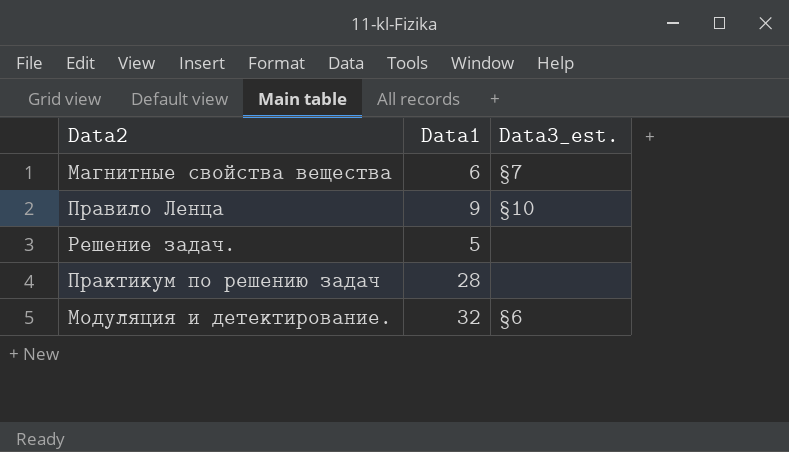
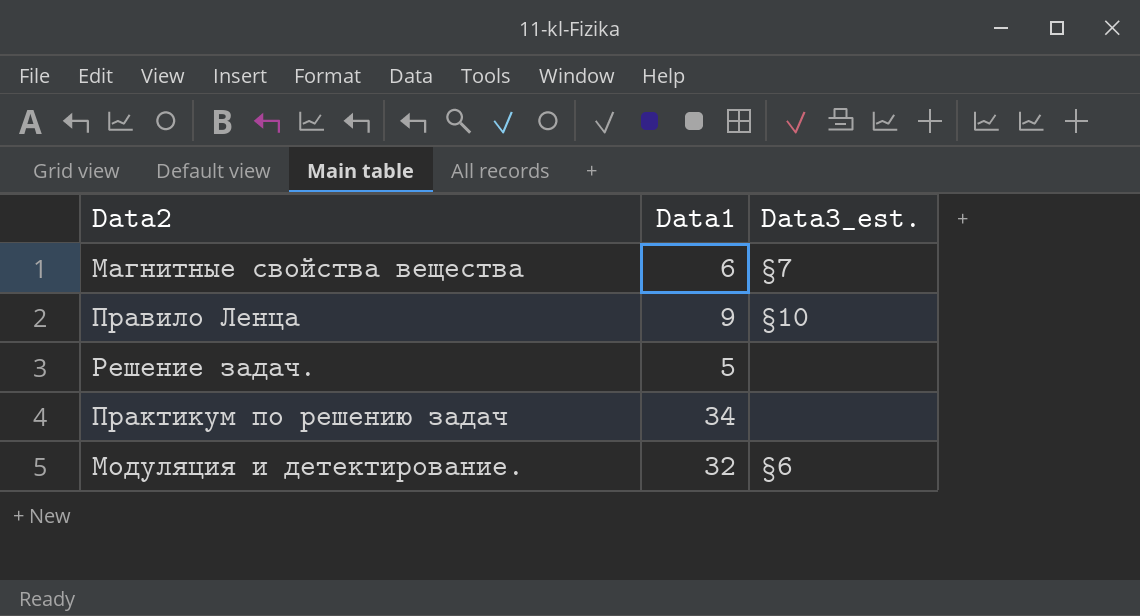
Практикум по решению задач | Data1: 28 -> 34

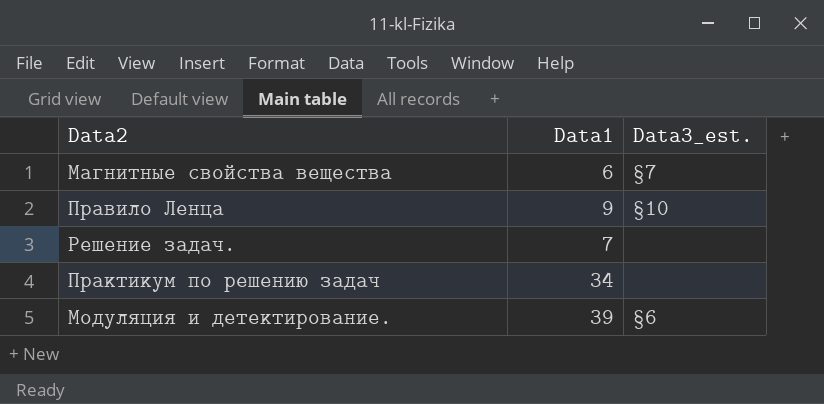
Решение задач. | Data1: 5 -> 7
Модуляция и детектирование. | Data1: 32 -> 39

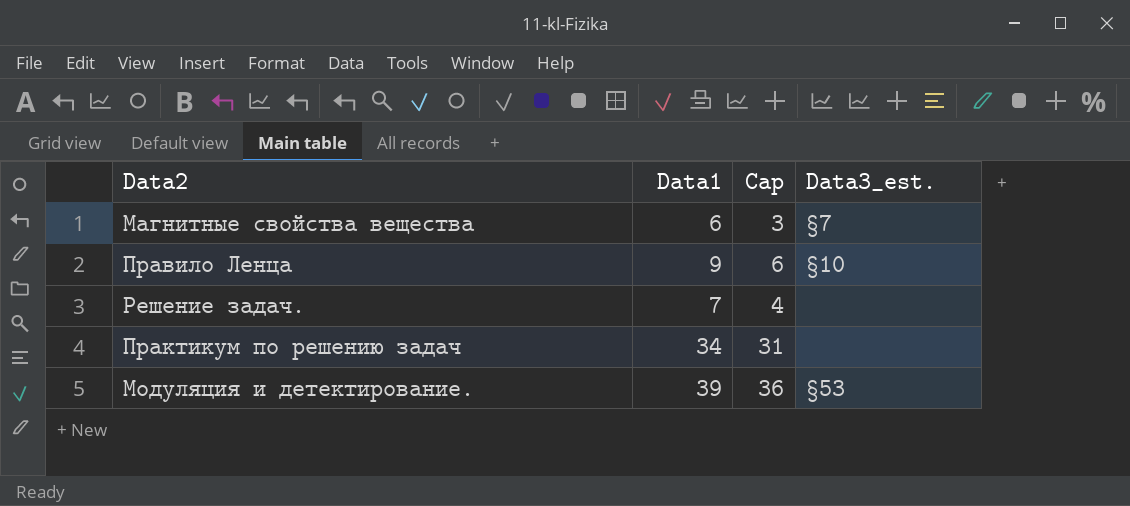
column Cap | formula: none -> [Data1] - 3
Модуляция и детектирование. | Data3_est.: §6 -> §53

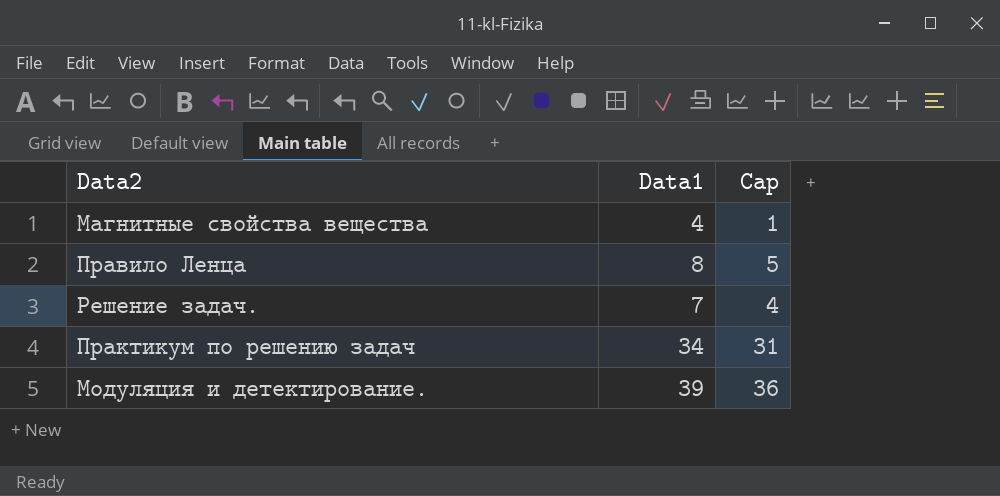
column Data3_est. | position: 4 -> none
Магнитные свойства вещества | Data1: 6 -> 4
Магнитные свойства вещества | Cap: 3 -> 1
Правило Ленца | Data1: 9 -> 8
Правило Ленца | Cap: 6 -> 5

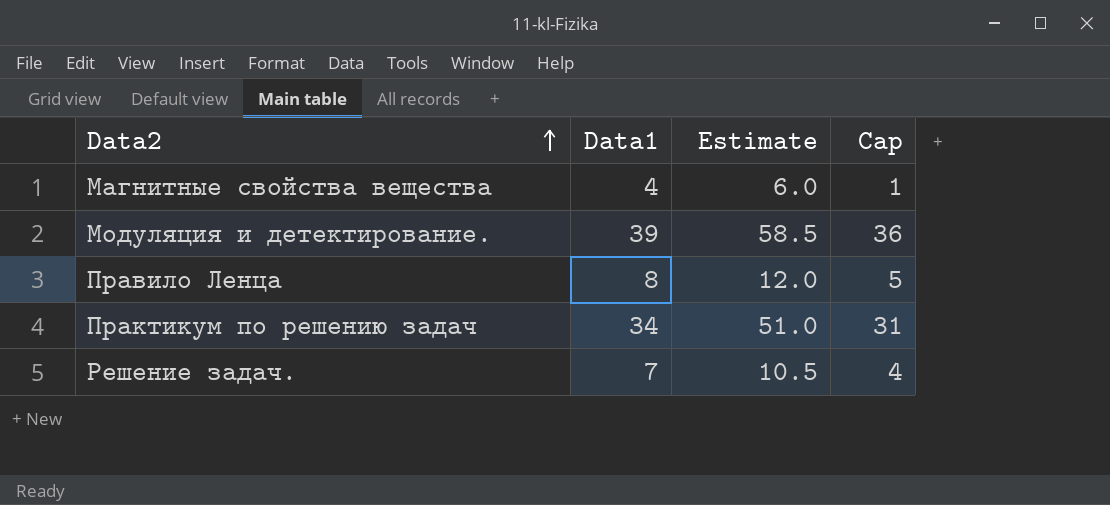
row order: none -> Data2 ascending
column Estimate | formula: none -> [Data1] * 1.5

